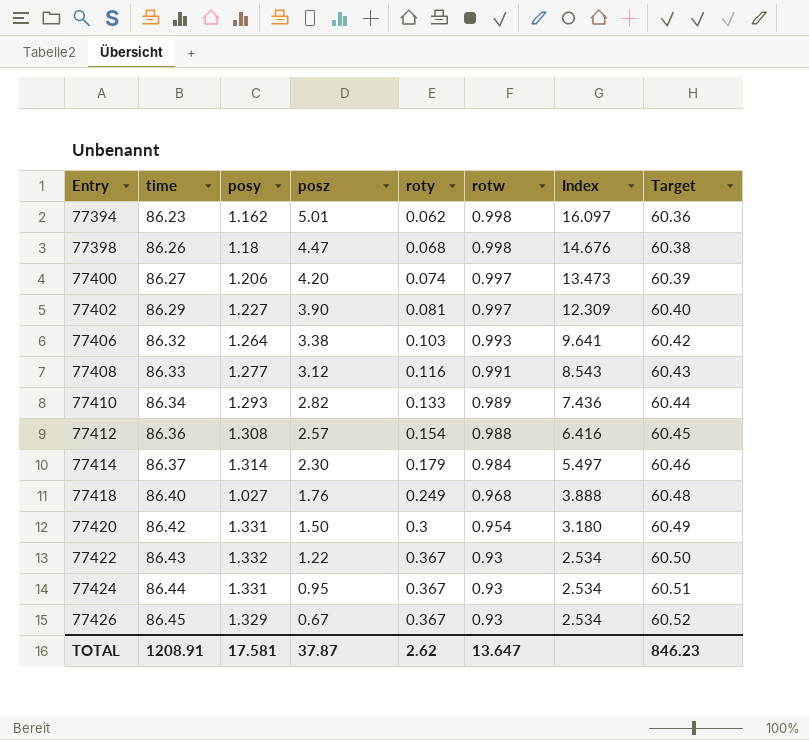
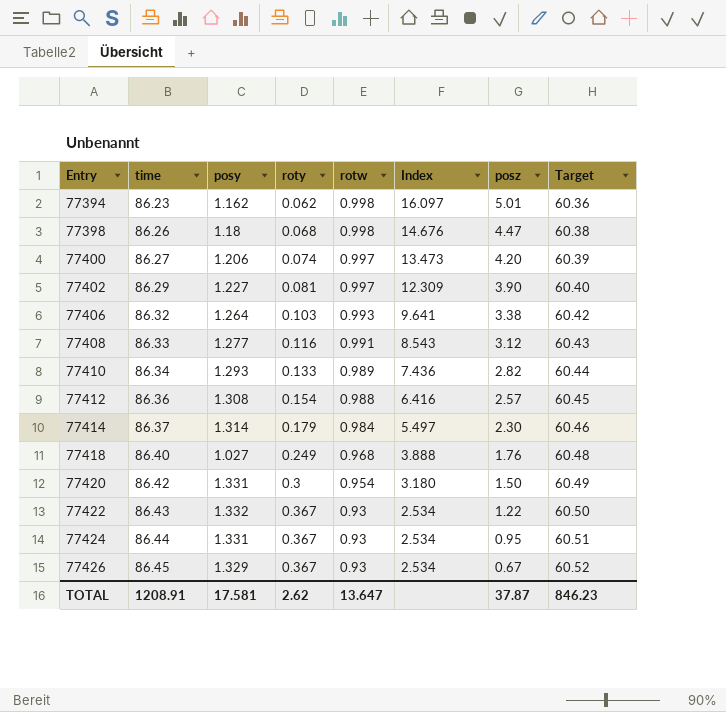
column posz | position: 4 -> 7

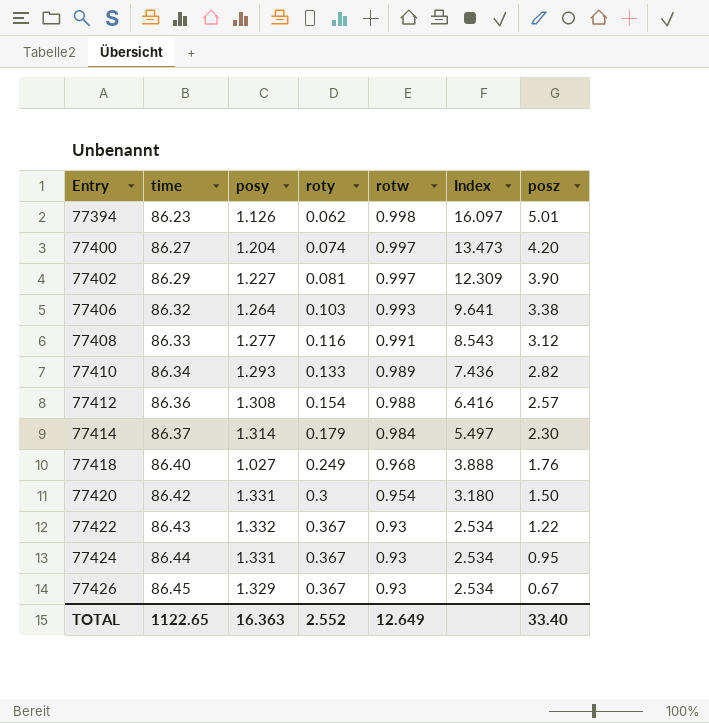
column Target | formula: [time] * 0.7 -> none
row 77398: 86.26 | 1.18 | 0.068 | 0.998 | 14.676 | 4.47 | 60.38 -> none
77394 | posy: 1.162 -> 1.126
77400 | posy: 1.206 -> 1.204
TOTAL | time: 1208.91 -> 1122.65
TOTAL | posy: 17.581 -> 16.363
TOTAL | roty: 2.62 -> 2.552
TOTAL | rotw: 13.647 -> 12.649
TOTAL | posz: 37.87 -> 33.40

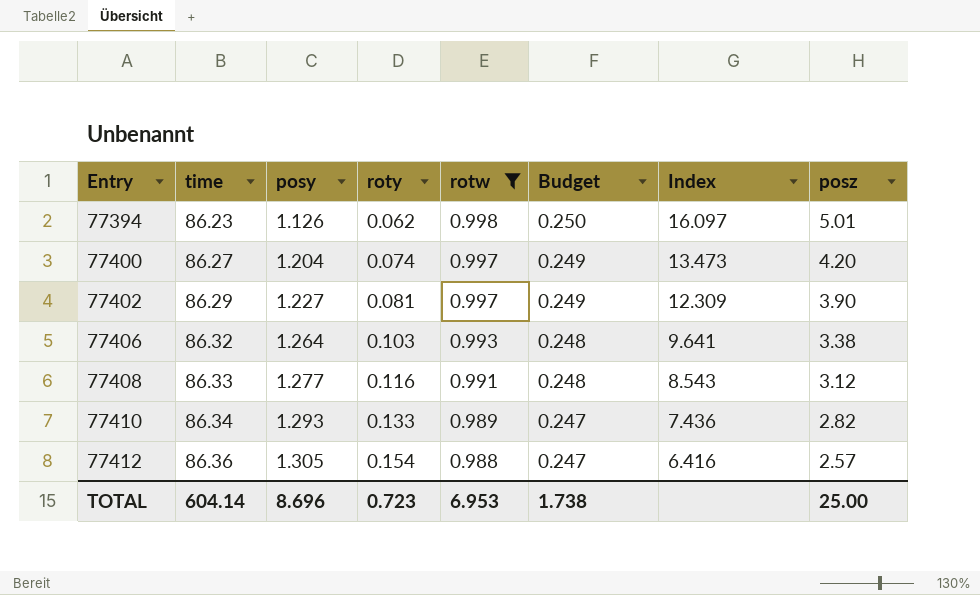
filter: none -> rotw >= 0.988
column Budget | formula: none -> [rotw] * 0.25
77412 | posy: 1.308 -> 1.305
TOTAL | time: 1122.65 -> 604.14
TOTAL | posy: 16.363 -> 8.696
TOTAL | roty: 2.552 -> 0.723
TOTAL | rotw: 12.649 -> 6.953
TOTAL | posz: 33.40 -> 25.00

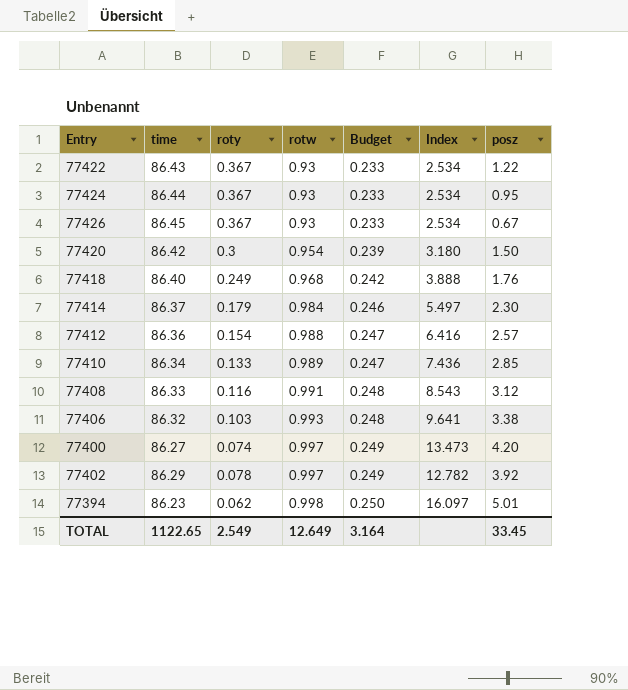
filter: rotw >= 0.988 -> none
row order: Entry ascending -> rotw ascending
column posy | position: 3 -> none
77410 | posz: 2.82 -> 2.85
77402 | roty: 0.081 -> 0.078
77402 | Index: 12.309 -> 12.782
77402 | posz: 3.90 -> 3.92
TOTAL | time: 604.14 -> 1122.65
TOTAL | roty: 0.723 -> 2.549
TOTAL | rotw: 6.953 -> 12.649
TOTAL | Budget: 1.738 -> 3.164
TOTAL | posz: 25.00 -> 33.45

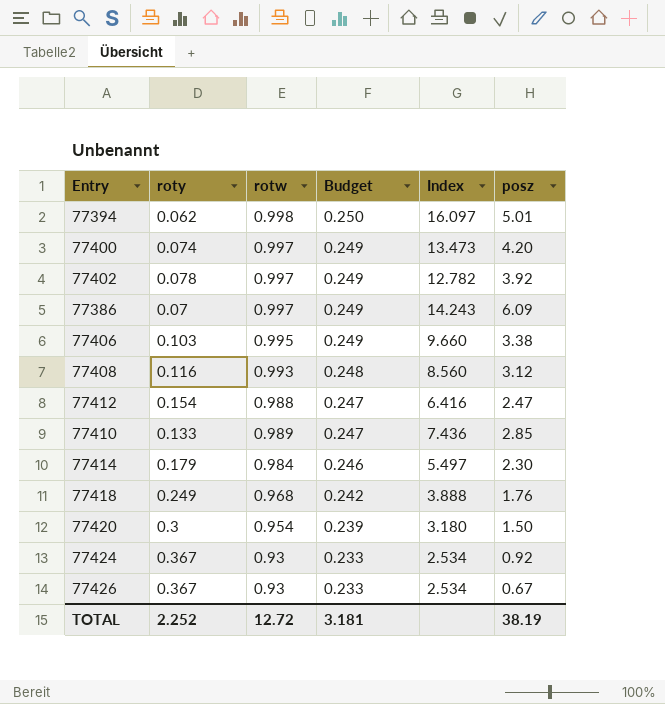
row order: rotw ascending -> Budget descending
column time | position: 2 -> none
row 77422: 86.43 | 0.367 | 0.93 | 0.233 | 2.534 | 1.22 -> none
row 77386: none -> 0.07 | 0.997 | 0.249 | 14.243 | 6.09
77406 | rotw: 0.993 -> 0.995
77406 | Budget: 0.248 -> 0.249
77406 | Index: 9.641 -> 9.660
77408 | rotw: 0.991 -> 0.993
77408 | Index: 8.543 -> 8.560
77412 | posz: 2.57 -> 2.47
77424 | posz: 0.95 -> 0.92
TOTAL | roty: 2.549 -> 2.252
TOTAL | rotw: 12.649 -> 12.72
TOTAL | Budget: 3.164 -> 3.181
TOTAL | posz: 33.45 -> 38.19

